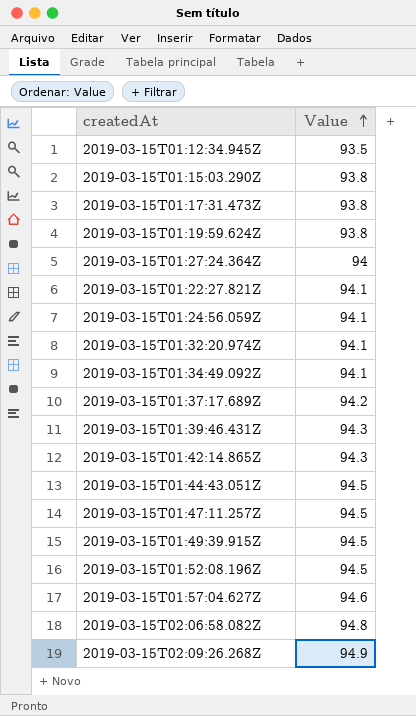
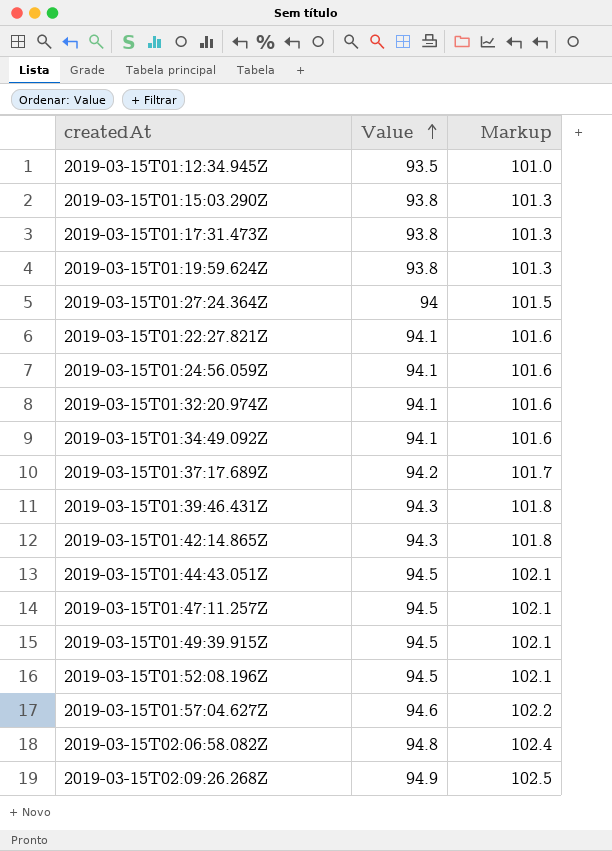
column Markup | formula: none -> [Value] * 1.08

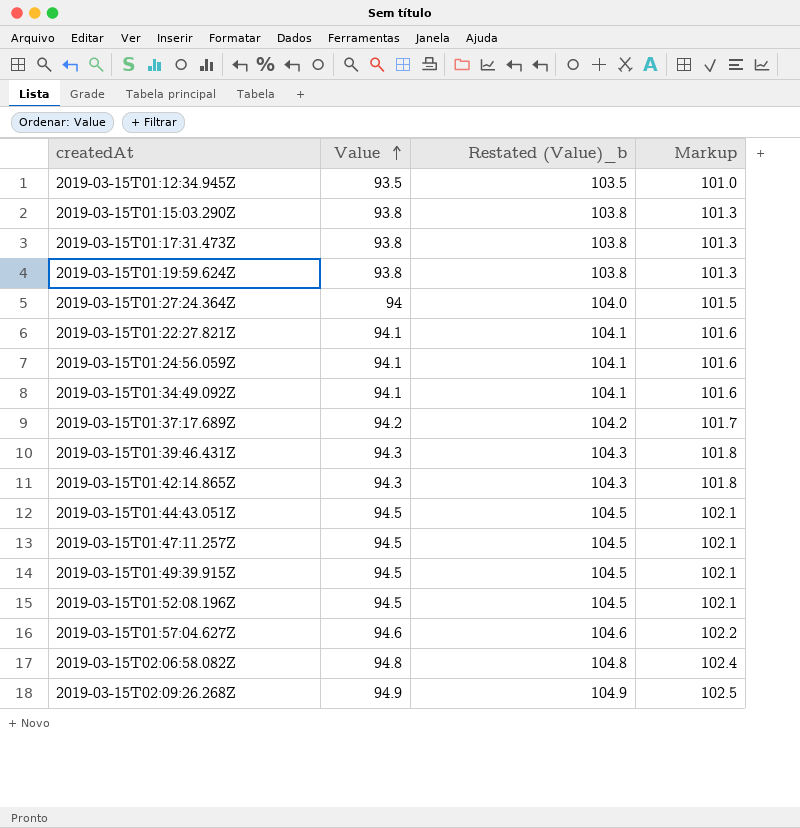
column Restated (Value)_b | formula: none -> [Value] + 10
row 2019-03-15T01:32:20.974Z: 94.1 | 101.6 -> none

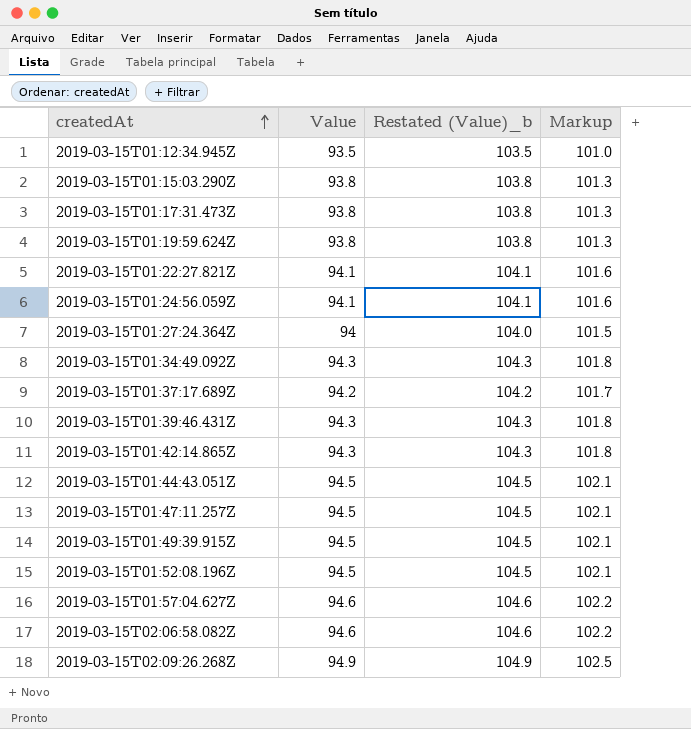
row order: Value ascending -> createdAt ascending
2019-03-15T01:34:49.092Z | Value: 94.1 -> 94.3
2019-03-15T01:34:49.092Z | Restated (Value)_b: 104.1 -> 104.3
2019-03-15T01:34:49.092Z | Markup: 101.6 -> 101.8
2019-03-15T02:06:58.082Z | Value: 94.8 -> 94.6
2019-03-15T02:06:58.082Z | Restated (Value)_b: 104.8 -> 104.6
2019-03-15T02:06:58.082Z | Markup: 102.4 -> 102.2

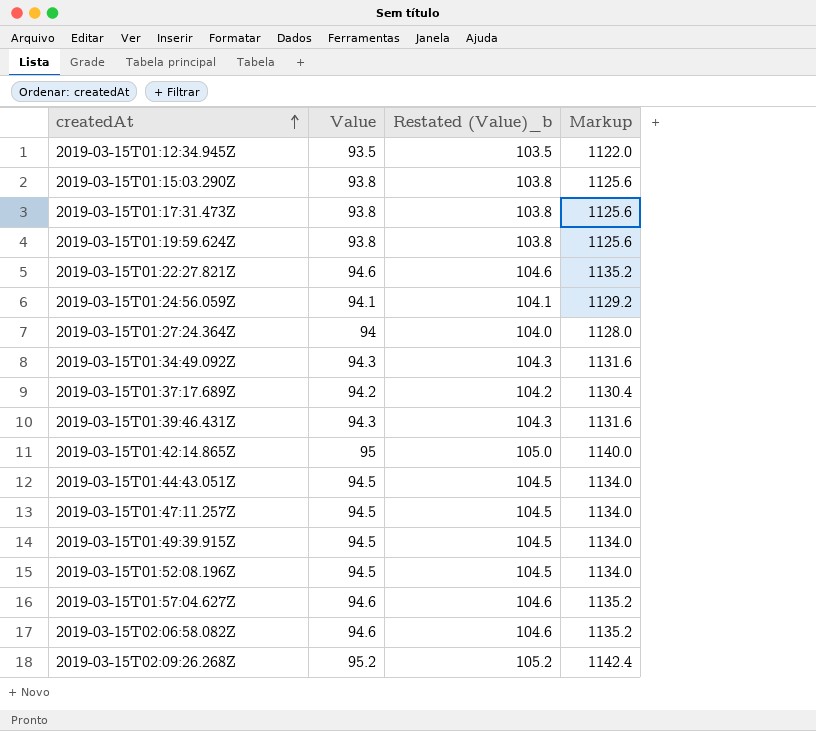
column Markup | formula: [Value] * 1.08 -> [Value] * 12
2019-03-15T01:22:27.821Z | Value: 94.1 -> 94.6
2019-03-15T01:22:27.821Z | Restated (Value)_b: 104.1 -> 104.6
2019-03-15T01:42:14.865Z | Value: 94.3 -> 95
2019-03-15T01:42:14.865Z | Restated (Value)_b: 104.3 -> 105.0
2019-03-15T02:09:26.268Z | Value: 94.9 -> 95.2
2019-03-15T02:09:26.268Z | Restated (Value)_b: 104.9 -> 105.2

